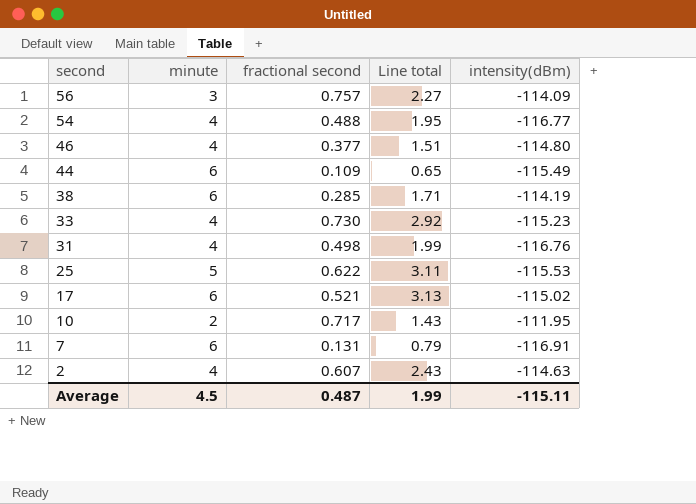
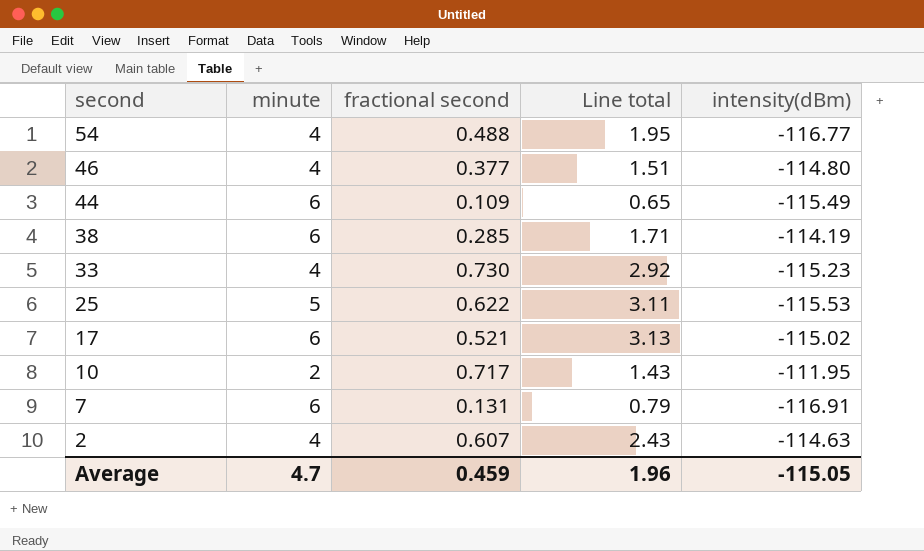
row 56: 3 | 0.757 | 2.27 | -114.09 -> none
row 31: 4 | 0.498 | 1.99 | -116.76 -> none
Average | minute: 4.5 -> 4.7
Average | fractional second: 0.487 -> 0.459
Average | Line total: 1.99 -> 1.96
Average | intensity(dBm): -115.11 -> -115.05

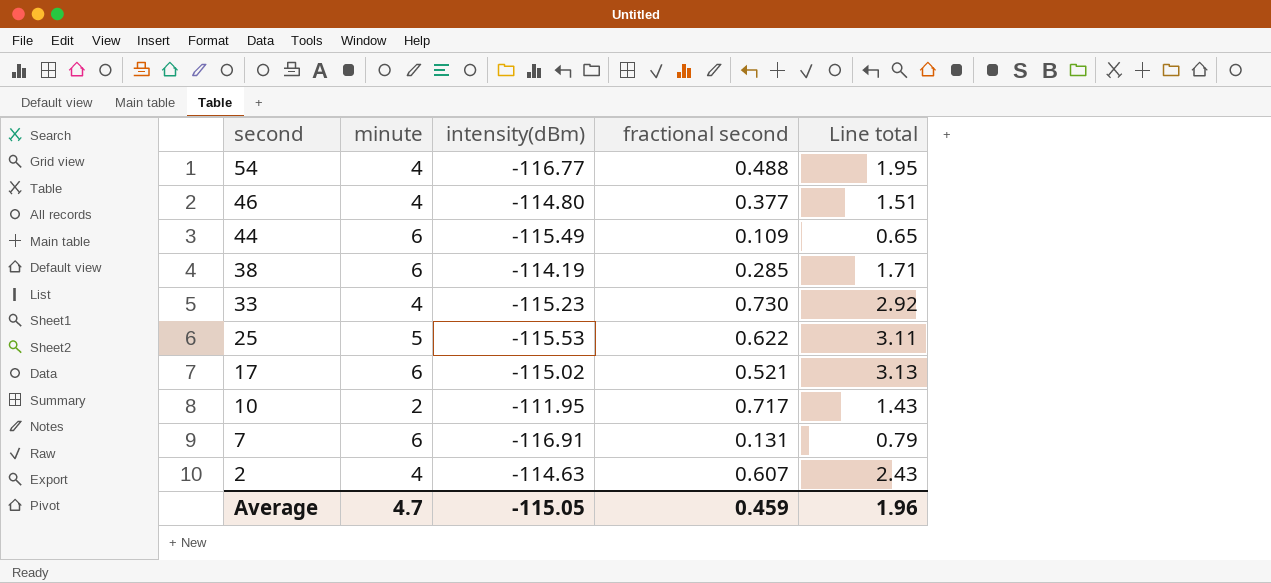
column intensity(dBm) | position: 5 -> 3

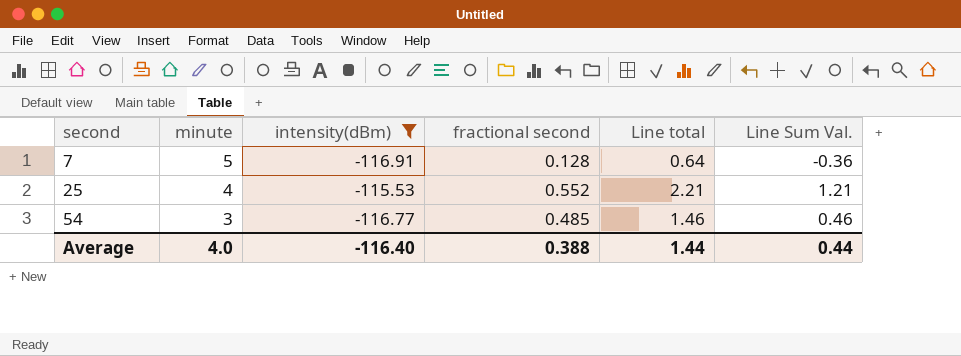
filter: none -> intensity(dBm) <= -115.53
row order: second descending -> second ascending
column Line Sum Val. | formula: none -> [Line total] - 1
7 | minute: 6 -> 5
7 | fractional second: 0.131 -> 0.128
7 | Line total: 0.79 -> 0.64
25 | minute: 5 -> 4
25 | fractional second: 0.622 -> 0.552
25 | Line total: 3.11 -> 2.21
54 | minute: 4 -> 3
54 | fractional second: 0.488 -> 0.485
54 | Line total: 1.95 -> 1.46
Average | minute: 4.7 -> 4.0
Average | intensity(dBm): -115.05 -> -116.40
Average | fractional second: 0.459 -> 0.388
Average | Line total: 1.96 -> 1.44

